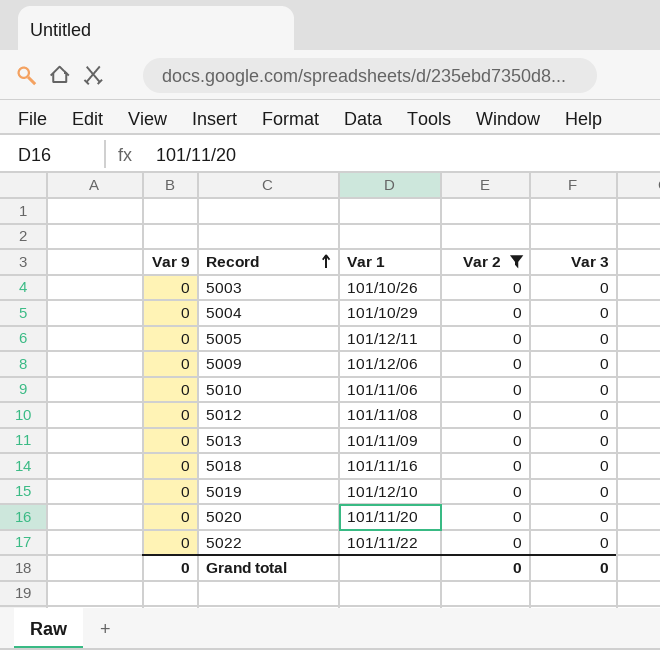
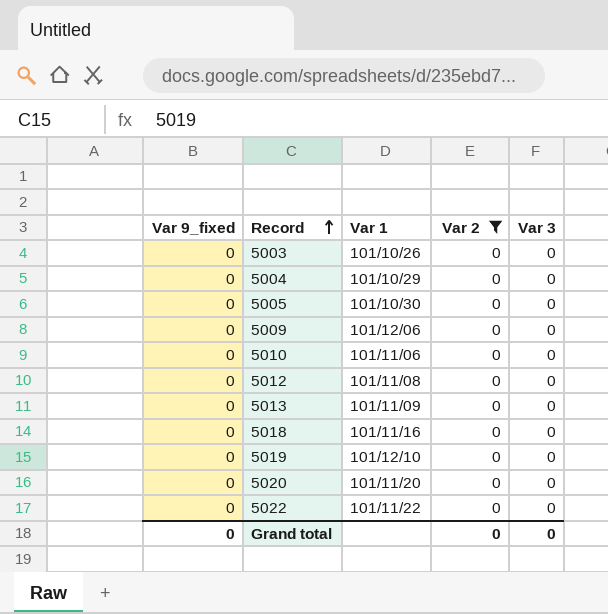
column name: Var 9 -> Var 9_fixed
5005 | Var 1: 101/12/11 -> 101/10/30

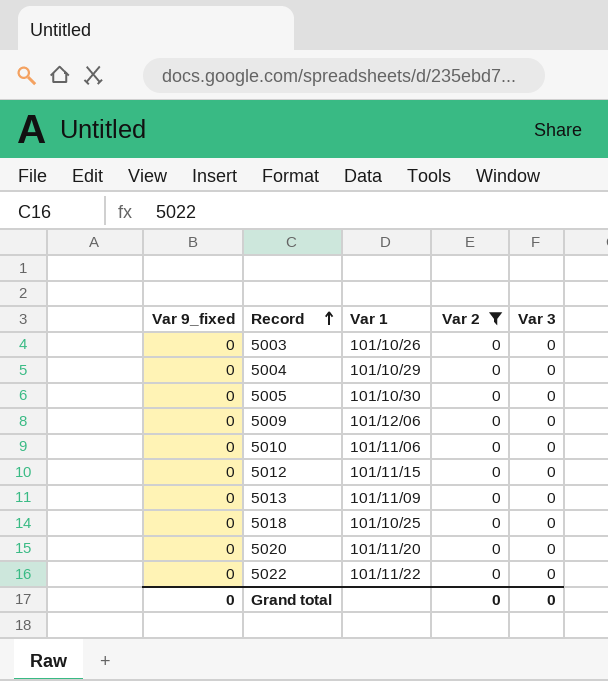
row 5019: 0 | 101/12/10 | 0 | 0 -> none
5012 | Var 1: 101/11/08 -> 101/11/15
5018 | Var 1: 101/11/16 -> 101/10/25

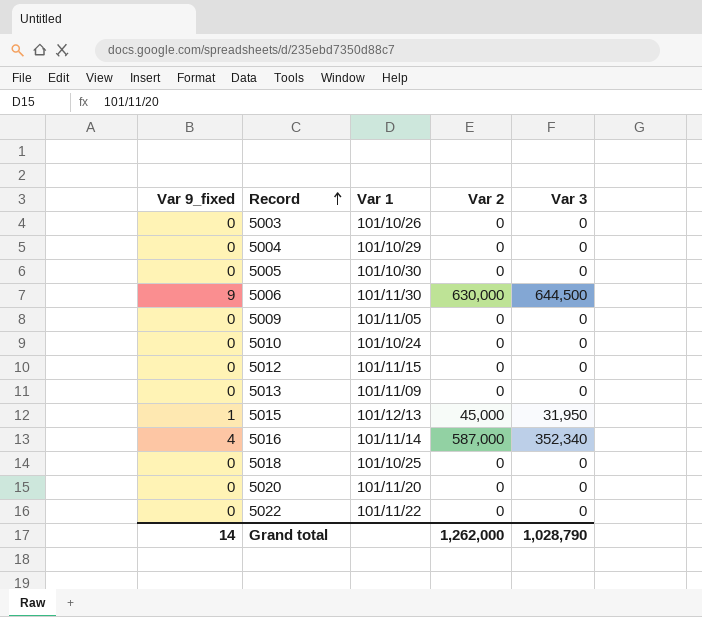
filter: Var 2 = 0 -> none
5009 | Var 1: 101/12/06 -> 101/11/05
5010 | Var 1: 101/11/06 -> 101/10/24
Grand total | Var 9_fixed: 0 -> 14
Grand total | Var 2: 0 -> 1,262,000
Grand total | Var 3: 0 -> 1,028,790

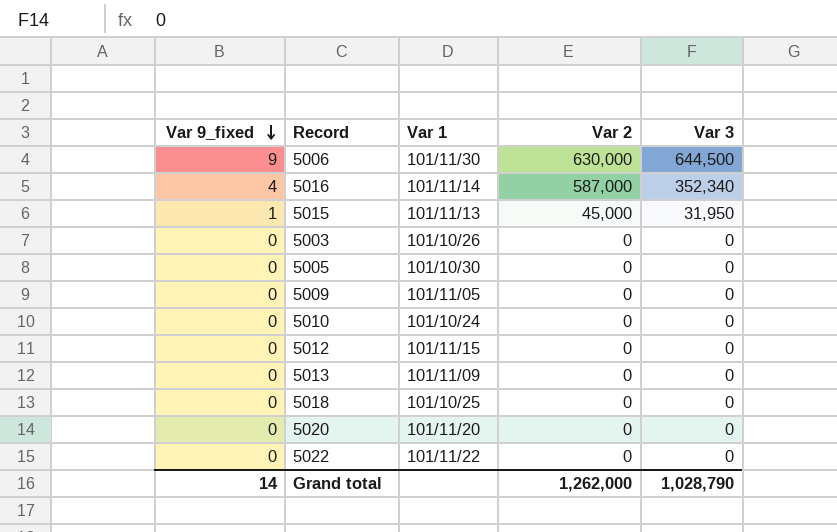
row order: Record ascending -> Var 9_fixed descending
row 5004: 0 | 101/10/29 | 0 | 0 -> none
5015 | Var 1: 101/12/13 -> 101/11/13

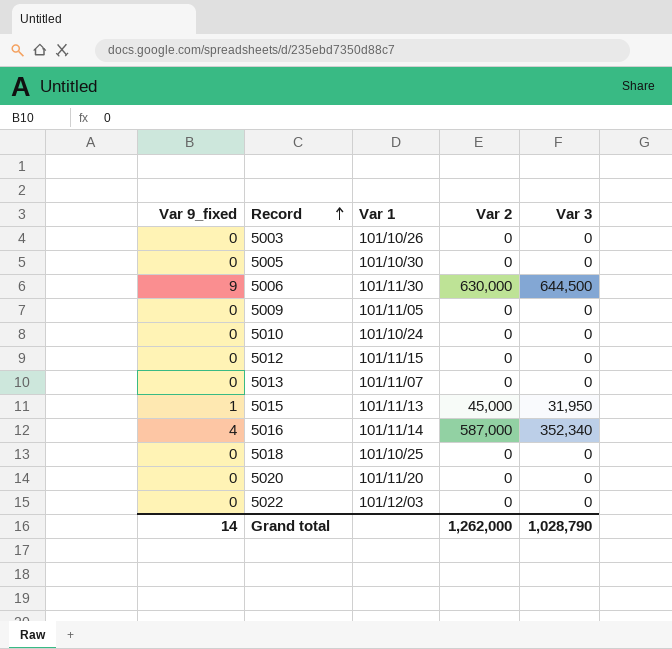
row order: Var 9_fixed descending -> Record ascending
5013 | Var 1: 101/11/09 -> 101/11/07
5022 | Var 1: 101/11/22 -> 101/12/03

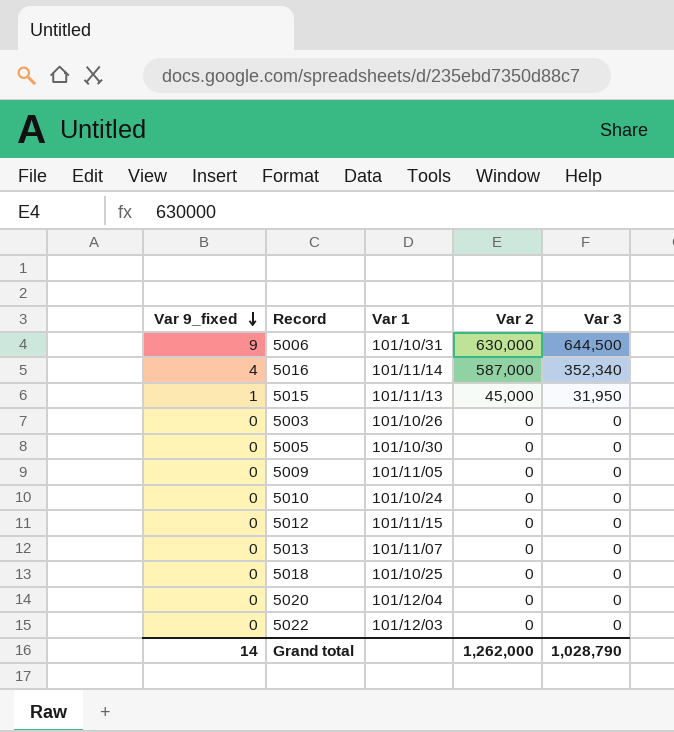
row order: Record ascending -> Var 9_fixed descending
5006 | Var 1: 101/11/30 -> 101/10/31
5020 | Var 1: 101/11/20 -> 101/12/04

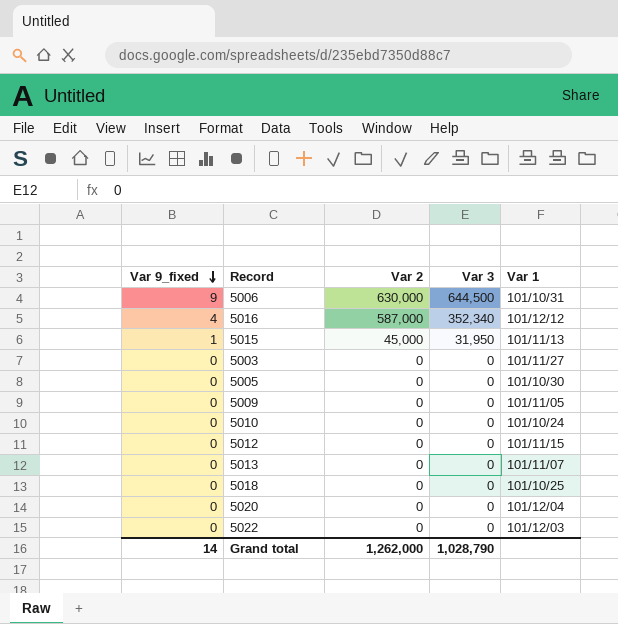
column Var 1 | position: 3 -> 5
5016 | Var 1: 101/11/14 -> 101/12/12
5003 | Var 1: 101/10/26 -> 101/11/27

